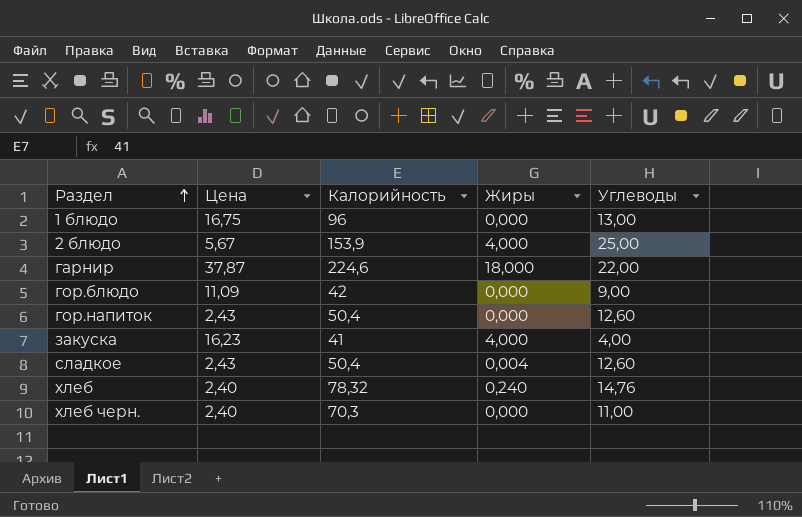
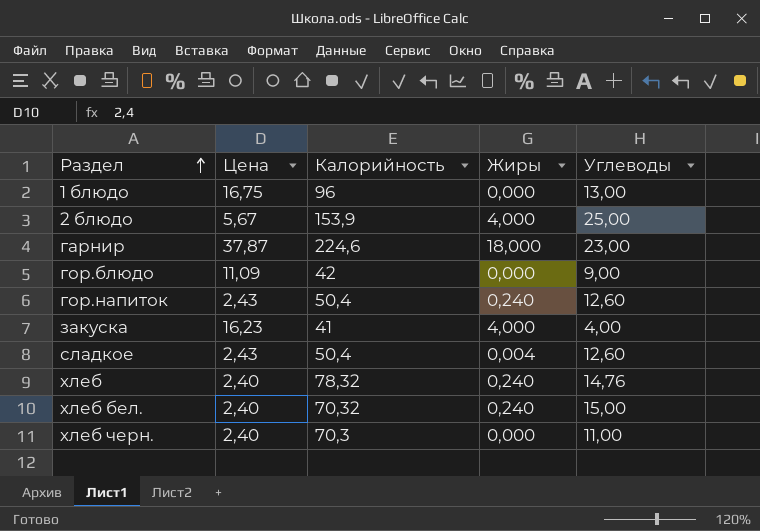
гарнир | Углеводы: 22,00 -> 23,00
гор.напиток | Жиры: 0,000 -> 0,240
row хлеб бел.: none -> 2,40 | 70,32 | 0,240 | 15,00

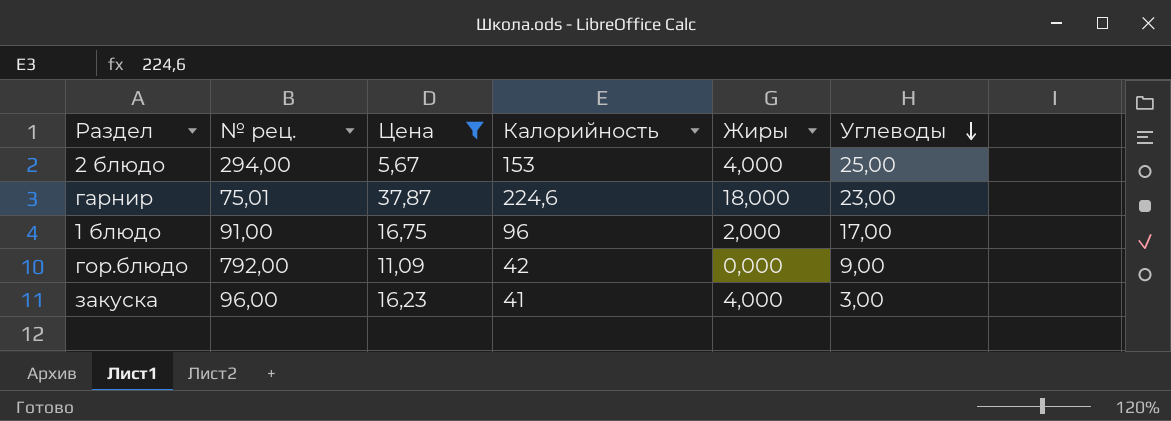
filter: none -> Цена >= 5,67
row order: Раздел ascending -> Углеводы descending
column № рец. | position: none -> 2
2 блюдо | Калорийность: 153,9 -> 153
1 блюдо | Жиры: 0,000 -> 2,000
1 блюдо | Углеводы: 13,00 -> 17,00
закуска | Углеводы: 4,00 -> 3,00

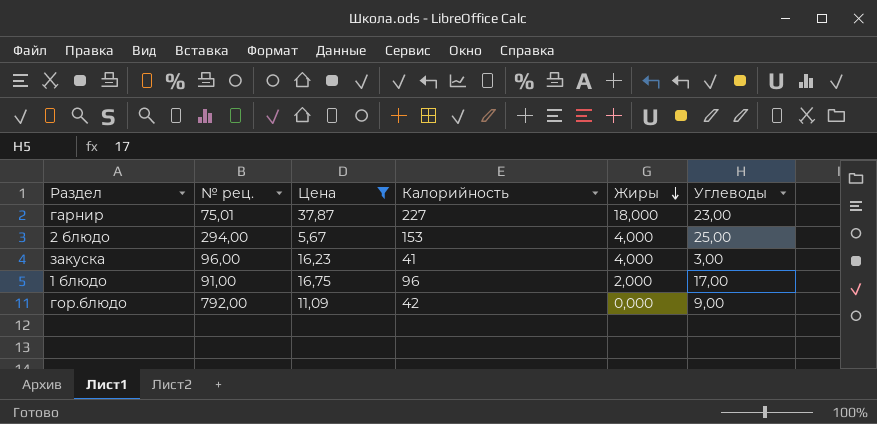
row order: Углеводы descending -> Жиры descending
гарнир | Калорийность: 224,6 -> 227

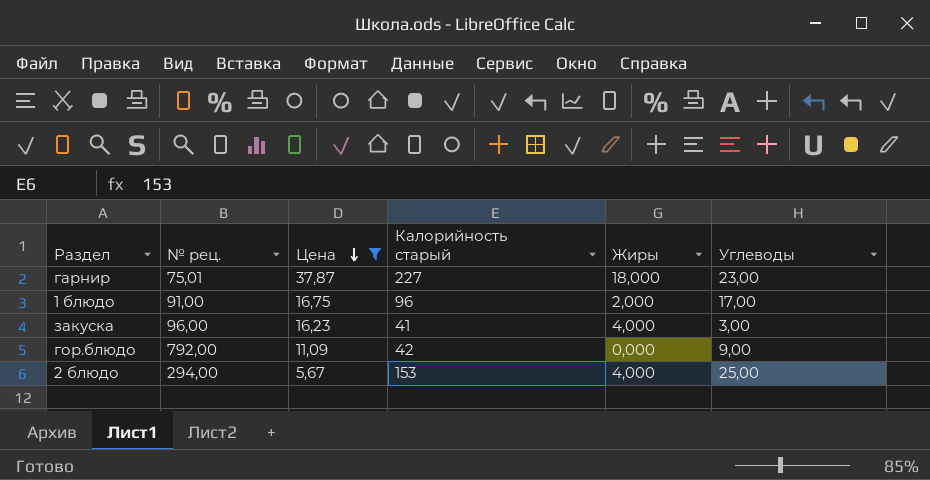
row order: Жиры descending -> Цена descending
column name: Калорийность -> Калорийность старый

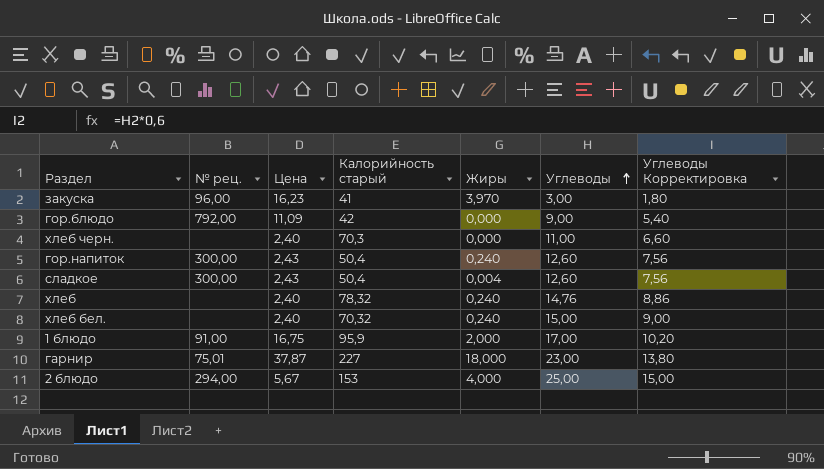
filter: Цена >= 5,67 -> none
row order: Цена descending -> Углеводы ascending
column Углеводы Корректировка | formula: none -> [Углеводы] * 0,6
закуска | Жиры: 4,000 -> 3,970
1 блюдо | Калорийность старый: 96 -> 95,9

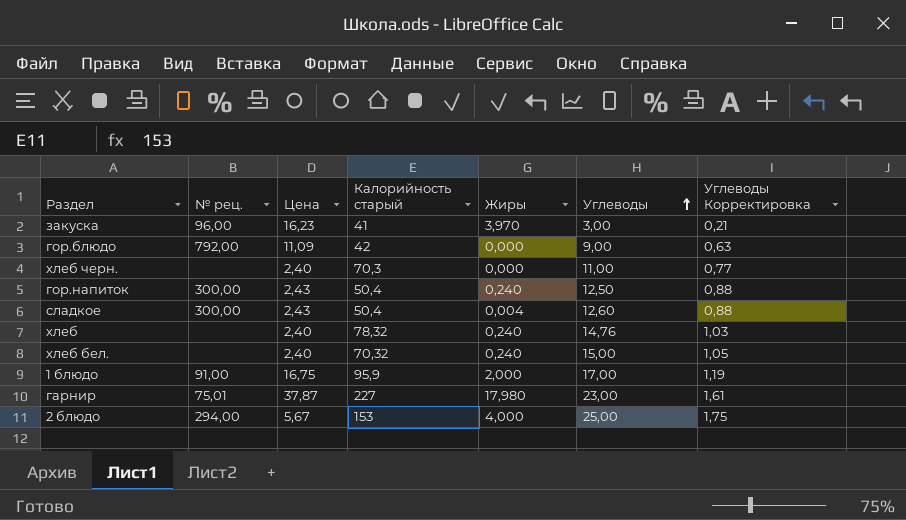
column Углеводы Корректировка | formula: [Углеводы] * 0,6 -> [Углеводы] * 0,07
гор.напиток | Углеводы: 12,60 -> 12,50
гарнир | Жиры: 18,000 -> 17,980

